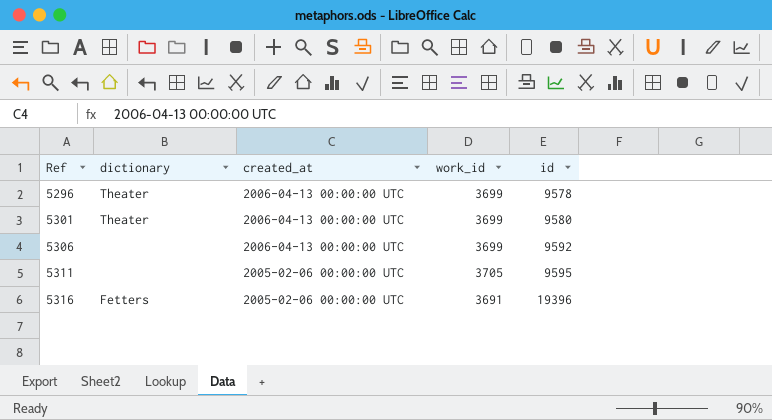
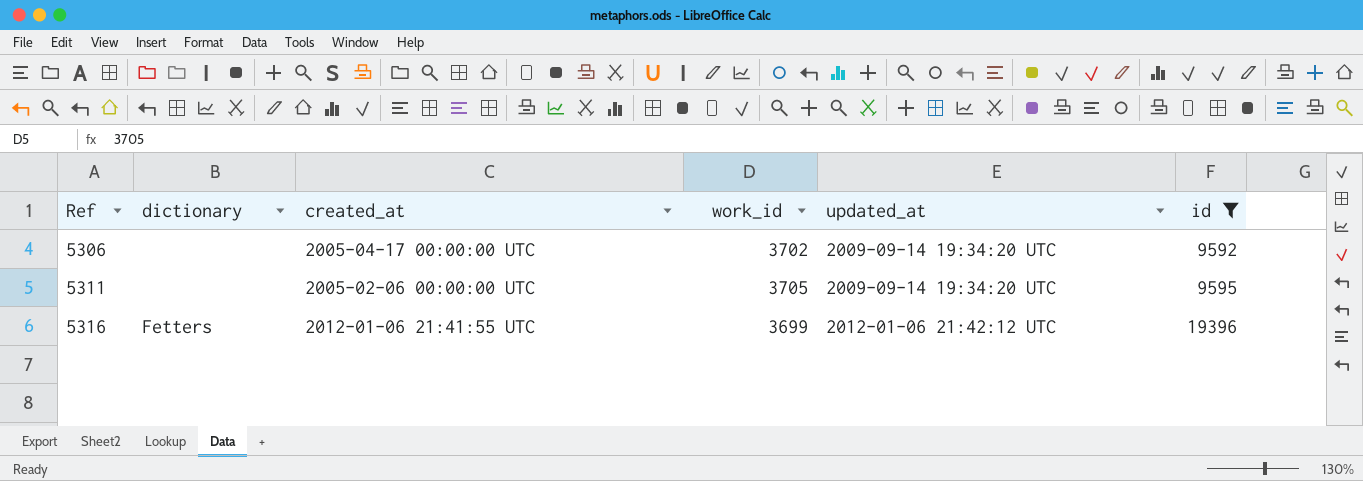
filter: none -> id >= 9592
column updated_at | position: none -> 5
5306 | created_at: 2006-04-13 00:00:00 UTC -> 2005-04-17 00:00:00 UTC
5306 | work_id: 3699 -> 3702
5316 | created_at: 2005-02-06 00:00:00 UTC -> 2012-01-06 21:41:55 UTC
5316 | work_id: 3691 -> 3699

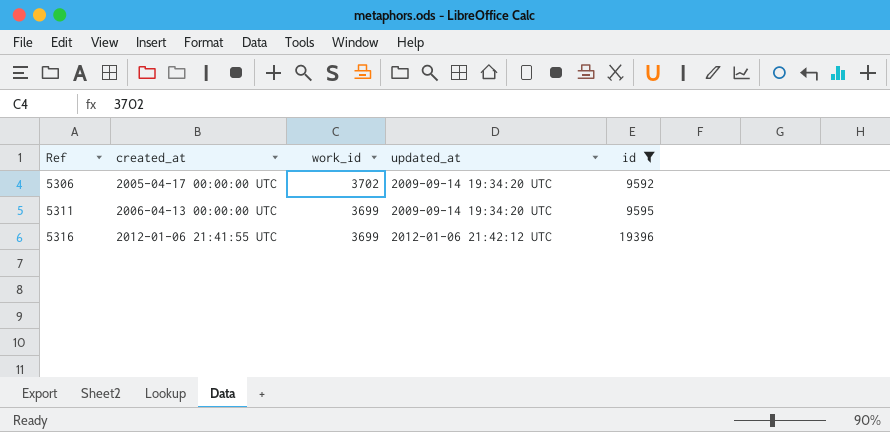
column dictionary | position: 2 -> none
5311 | created_at: 2005-02-06 00:00:00 UTC -> 2006-04-13 00:00:00 UTC
5311 | work_id: 3705 -> 3699

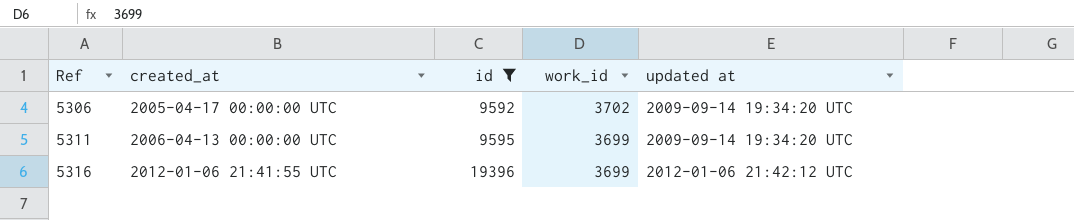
column id | position: 5 -> 3
column name: updated_at -> updated at

